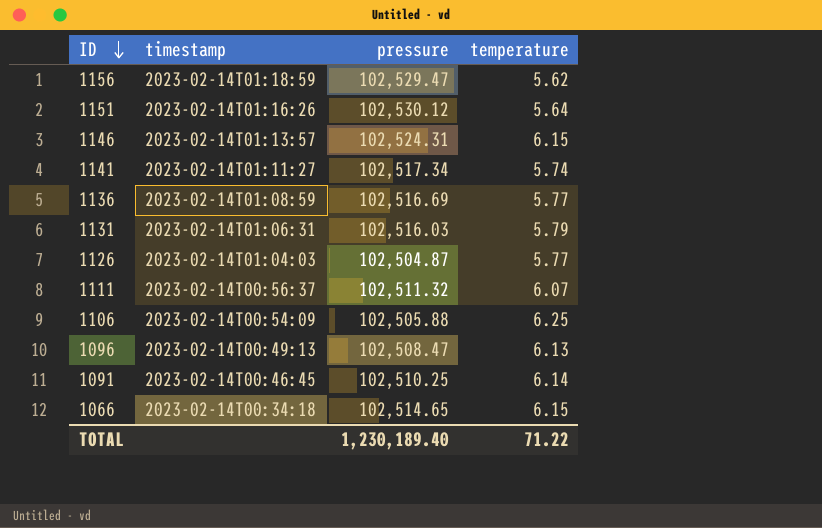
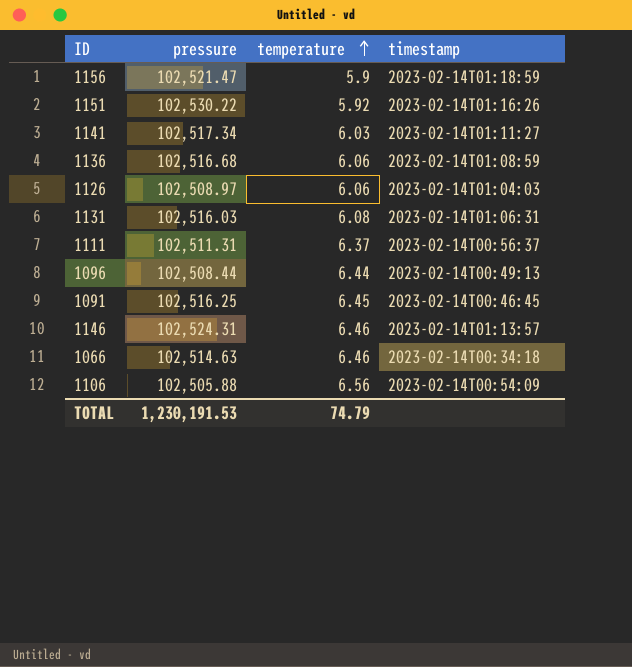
row order: ID descending -> temperature ascending
column timestamp | position: 2 -> 4
1156 | pressure: 102,529.47 -> 102,521.47
1156 | temperature: 5.62 -> 5.9
1151 | pressure: 102,530.12 -> 102,530.22
1151 | temperature: 5.64 -> 5.92
1141 | temperature: 5.74 -> 6.03
1136 | pressure: 102,516.69 -> 102,516.68
1136 | temperature: 5.77 -> 6.06
1126 | pressure: 102,504.87 -> 102,508.97
1126 | temperature: 5.77 -> 6.06
1131 | temperature: 5.79 -> 6.08
1111 | pressure: 102,511.32 -> 102,511.31
1111 | temperature: 6.07 -> 6.37
1096 | pressure: 102,508.47 -> 102,508.44
1096 | temperature: 6.13 -> 6.44
1091 | pressure: 102,510.25 -> 102,516.25
1091 | temperature: 6.14 -> 6.45
1146 | temperature: 6.15 -> 6.46
1066 | pressure: 102,514.65 -> 102,514.63
1066 | temperature: 6.15 -> 6.46
1106 | temperature: 6.25 -> 6.56
TOTAL | pressure: 1,230,189.40 -> 1,230,191.53
TOTAL | temperature: 71.22 -> 74.79

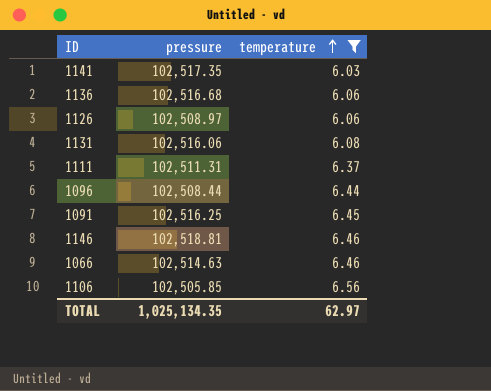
filter: none -> temperature >= 6.03
column timestamp | position: 4 -> none
1141 | pressure: 102,517.34 -> 102,517.35
1131 | pressure: 102,516.03 -> 102,516.06
1146 | pressure: 102,524.31 -> 102,518.81
1106 | pressure: 102,505.88 -> 102,505.85
TOTAL | pressure: 1,230,191.53 -> 1,025,134.35
TOTAL | temperature: 74.79 -> 62.97

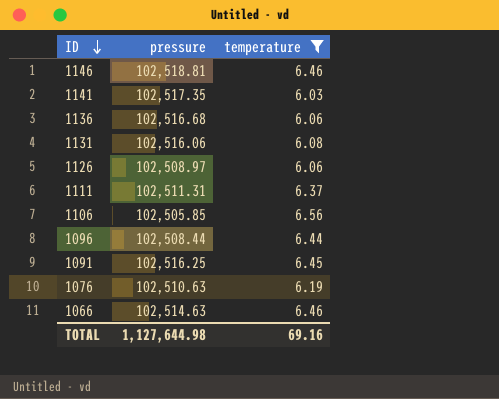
row order: temperature ascending -> ID descending
row 1076: none -> 102,510.63 | 6.19
TOTAL | pressure: 1,025,134.35 -> 1,127,644.98
TOTAL | temperature: 62.97 -> 69.16

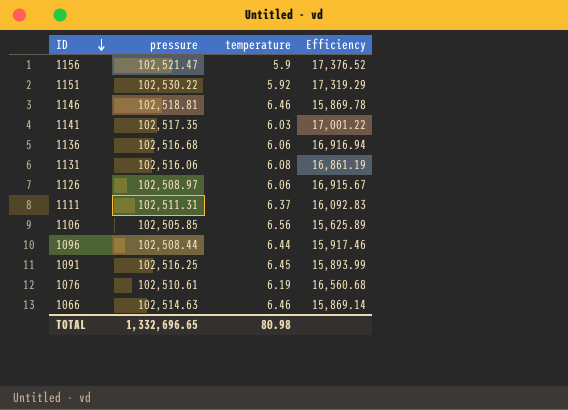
filter: temperature >= 6.03 -> none
column Efficiency | formula: none -> [pressure] / [temperature]
1076 | pressure: 102,510.63 -> 102,510.61
TOTAL | pressure: 1,127,644.98 -> 1,332,696.65
TOTAL | temperature: 69.16 -> 80.98

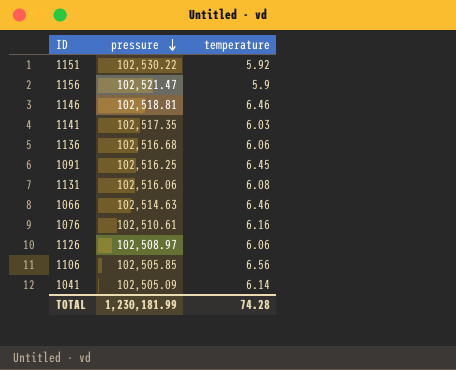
row order: ID descending -> pressure descending
column Efficiency | formula: [pressure] / [temperature] -> none
row 1111: 102,511.31 | 6.37 | 16,092.83 -> none
row 1096: 102,508.44 | 6.44 | 15,917.46 -> none
1076 | temperature: 6.19 -> 6.16
row 1041: none -> 102,505.09 | 6.14
TOTAL | pressure: 1,332,696.65 -> 1,230,181.99
TOTAL | temperature: 80.98 -> 74.28

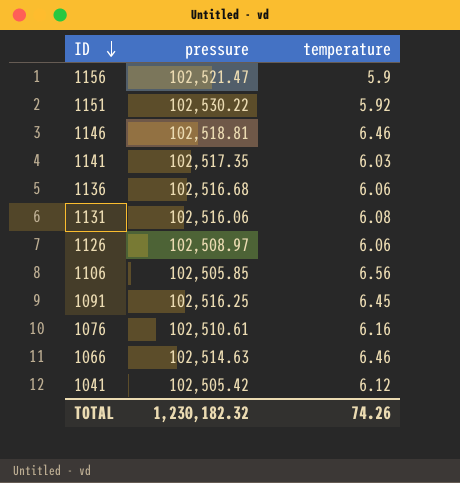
row order: pressure descending -> ID descending
1041 | pressure: 102,505.09 -> 102,505.42
1041 | temperature: 6.14 -> 6.12
TOTAL | pressure: 1,230,181.99 -> 1,230,182.32
TOTAL | temperature: 74.28 -> 74.26

